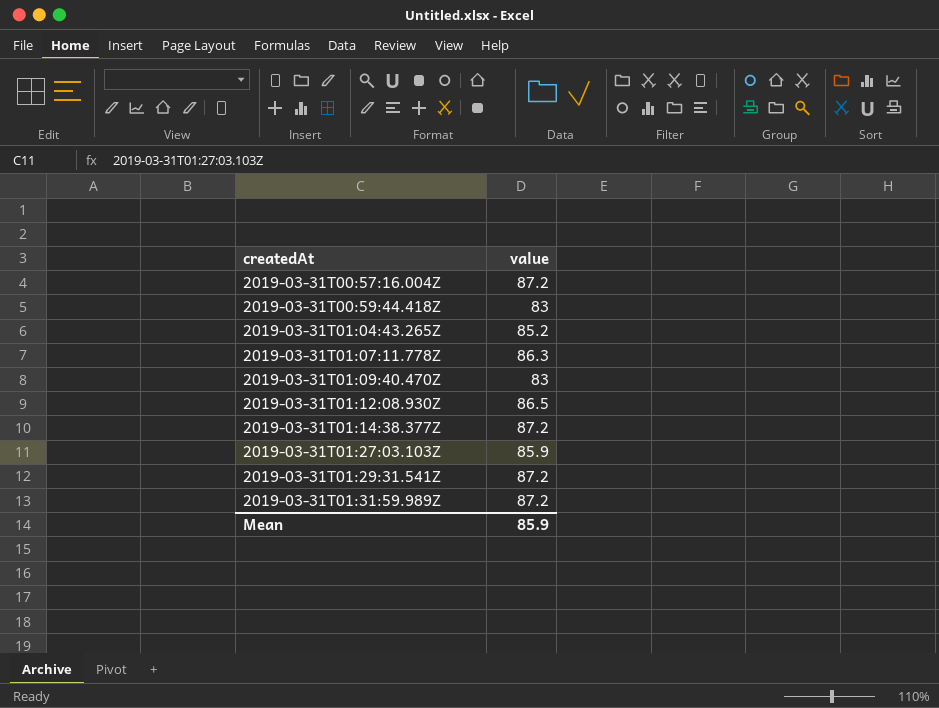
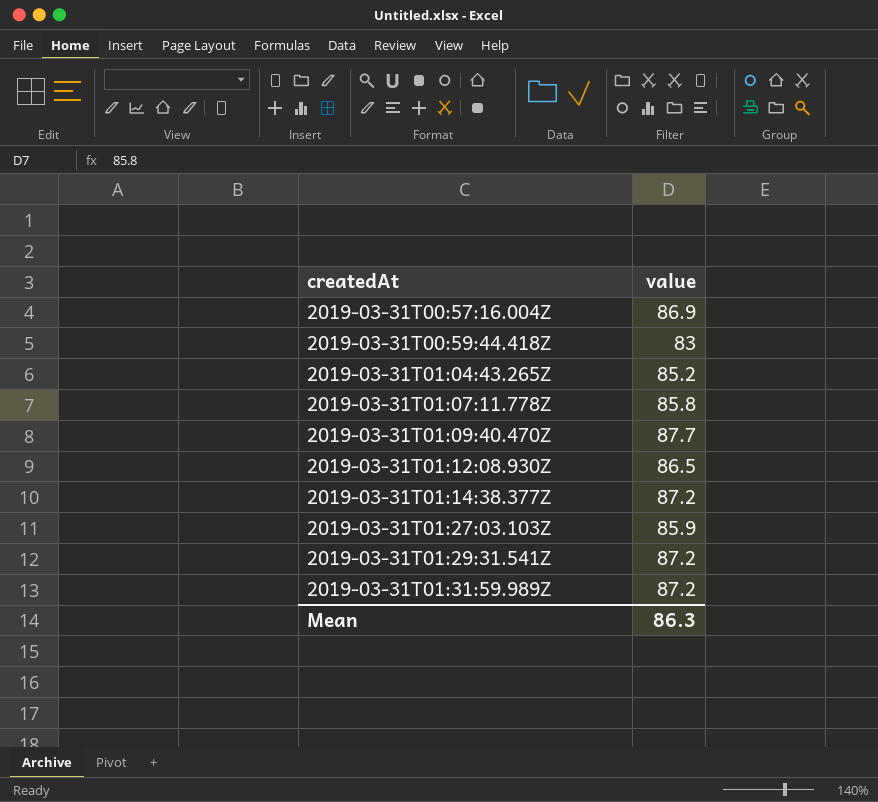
2019-03-31T00:57:16.004Z | value: 87.2 -> 86.9
2019-03-31T01:07:11.778Z | value: 86.3 -> 85.8
2019-03-31T01:09:40.470Z | value: 83 -> 87.7
Mean | value: 85.9 -> 86.3

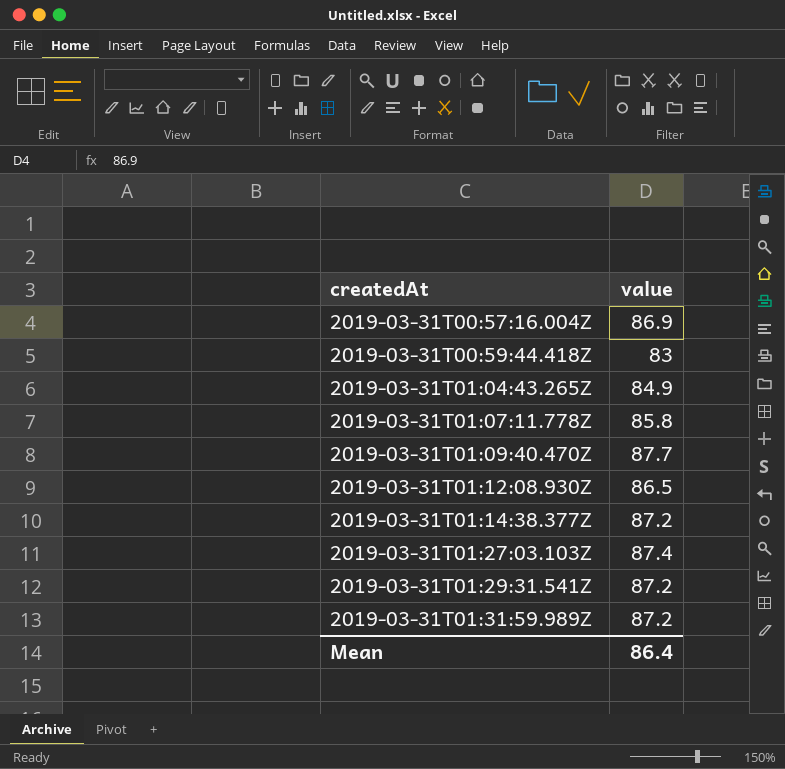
2019-03-31T01:04:43.265Z | value: 85.2 -> 84.9
2019-03-31T01:27:03.103Z | value: 85.9 -> 87.4
Mean | value: 86.3 -> 86.4

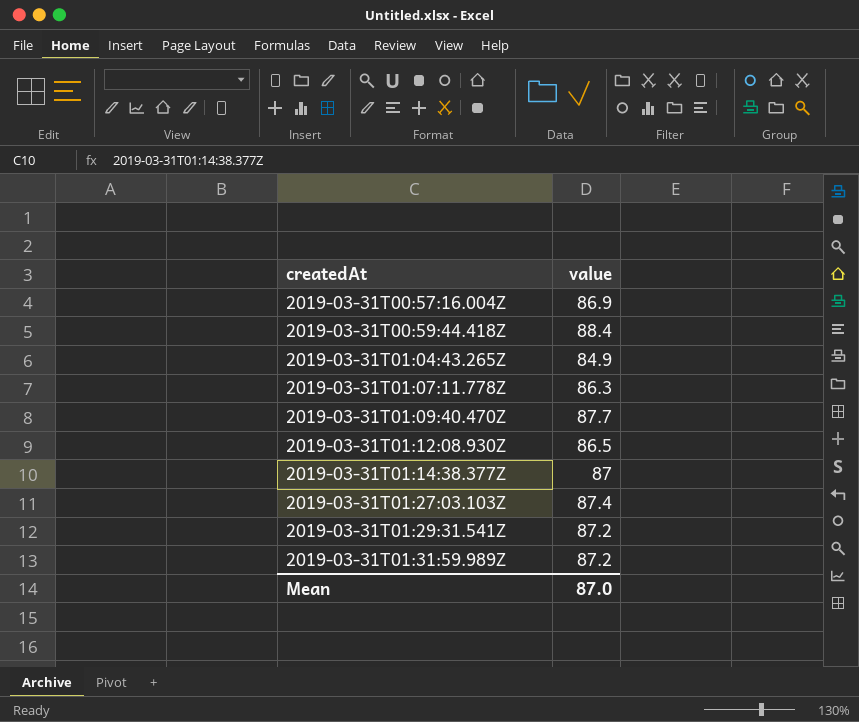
2019-03-31T00:59:44.418Z | value: 83 -> 88.4
2019-03-31T01:07:11.778Z | value: 85.8 -> 86.3
2019-03-31T01:14:38.377Z | value: 87.2 -> 87
Mean | value: 86.4 -> 87.0

